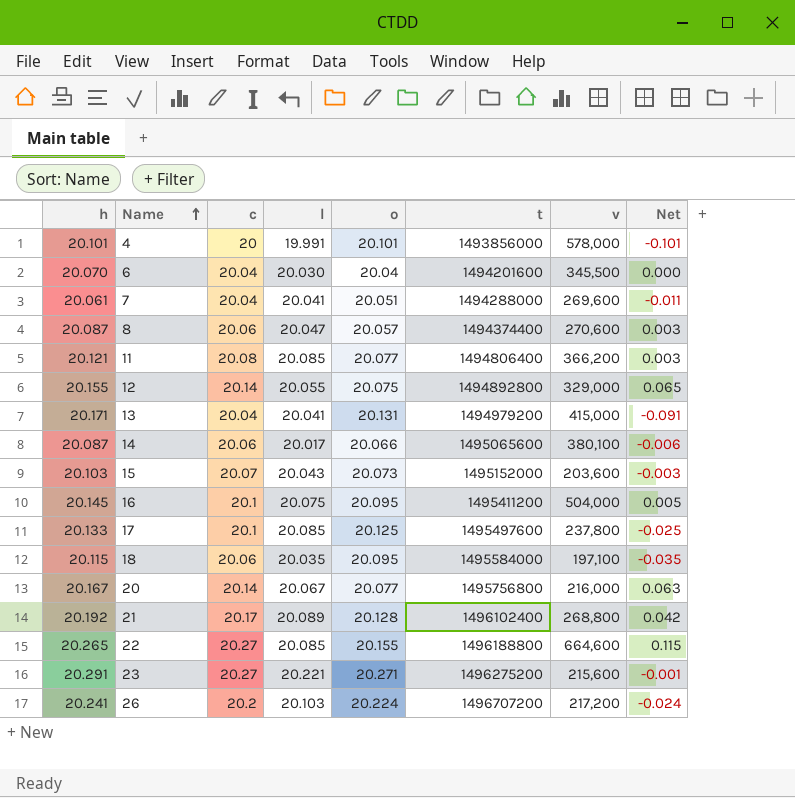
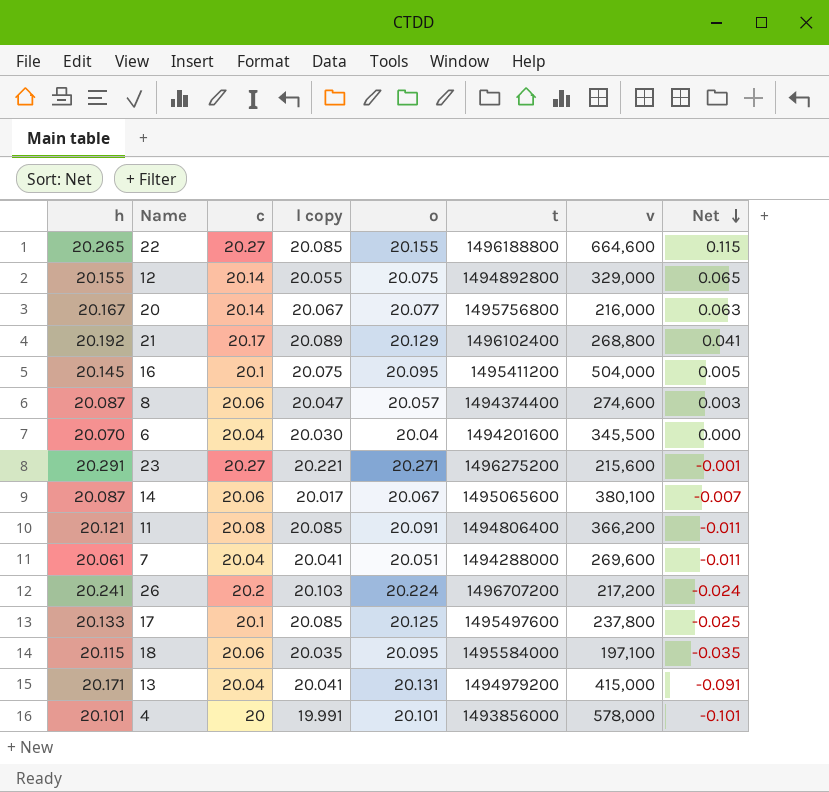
row order: Name ascending -> Net descending
column name: l -> l copy
row 15: 20.103 | 20.07 | 20.043 | 20.073 | 1495152000 | 203,600 | -0.003 -> none
21 | o: 20.128 -> 20.129
21 | Net: 0.042 -> 0.041
8 | v: 270,600 -> 274,600
14 | o: 20.066 -> 20.067
14 | Net: -0.006 -> -0.007
11 | o: 20.077 -> 20.091
11 | Net: 0.003 -> -0.011

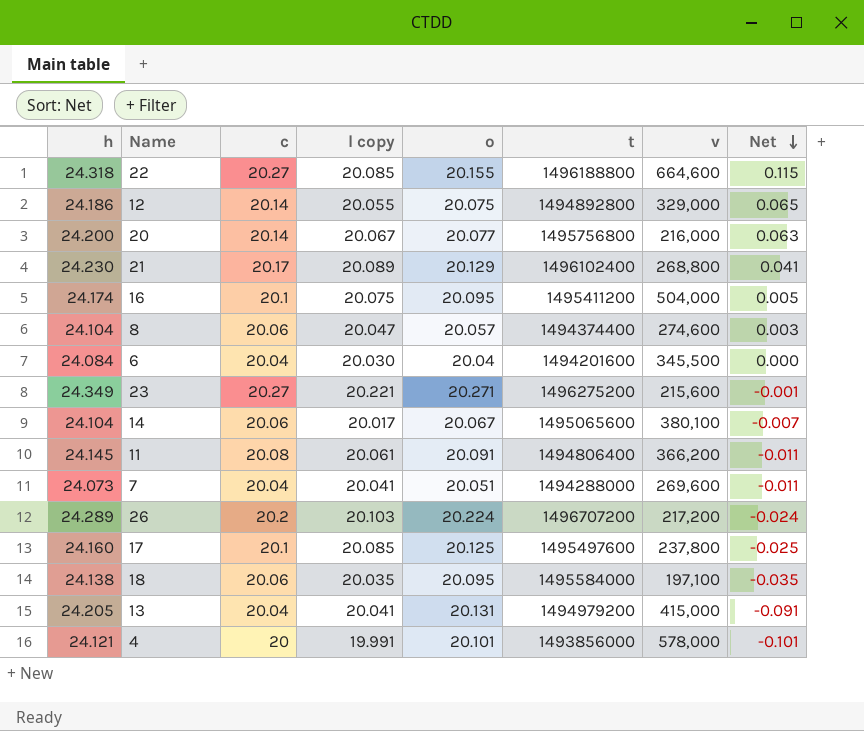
22 | h: 20.265 -> 24.318
12 | h: 20.155 -> 24.186
20 | h: 20.167 -> 24.200
21 | h: 20.192 -> 24.230
16 | h: 20.145 -> 24.174
8 | h: 20.087 -> 24.104
6 | h: 20.070 -> 24.084
23 | h: 20.291 -> 24.349
14 | h: 20.087 -> 24.104
11 | h: 20.121 -> 24.145
11 | l copy: 20.085 -> 20.061
7 | h: 20.061 -> 24.073
26 | h: 20.241 -> 24.289
17 | h: 20.133 -> 24.160
18 | h: 20.115 -> 24.138
13 | h: 20.171 -> 24.205
4 | h: 20.101 -> 24.121

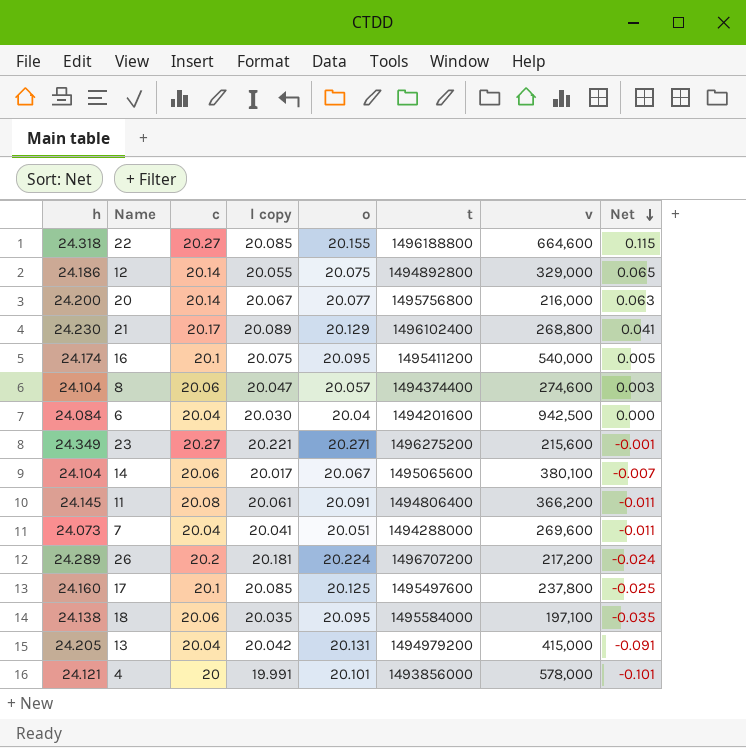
16 | v: 504,000 -> 540,000
6 | v: 345,500 -> 942,500
26 | l copy: 20.103 -> 20.181
13 | l copy: 20.041 -> 20.042

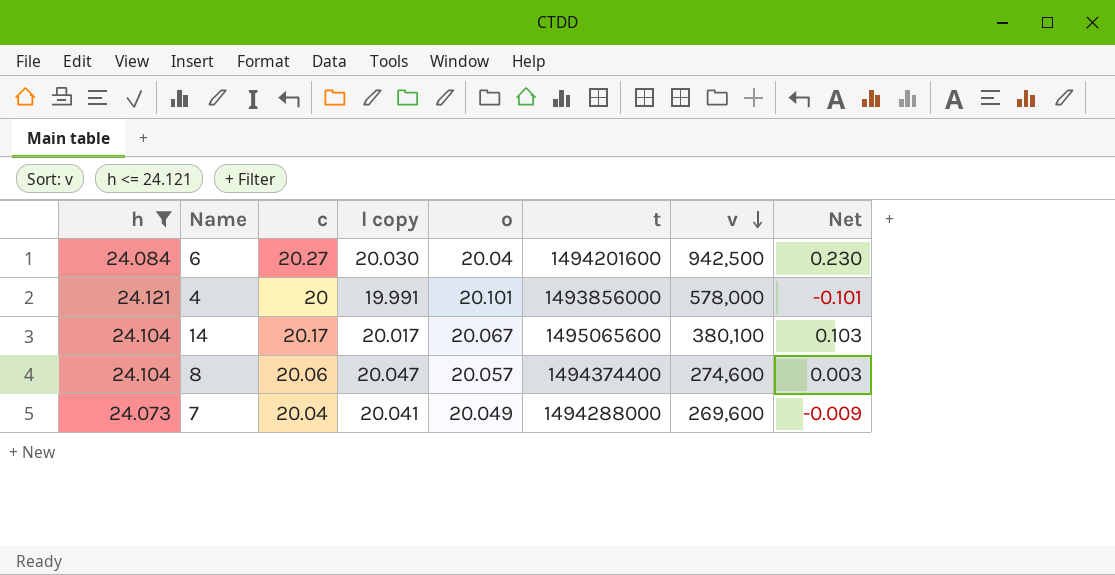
filter: none -> h <= 24.121
row order: Net descending -> v descending
6 | c: 20.04 -> 20.27
6 | Net: 0.000 -> 0.230
14 | c: 20.06 -> 20.17
14 | Net: -0.007 -> 0.103
7 | o: 20.051 -> 20.049
7 | Net: -0.011 -> -0.009

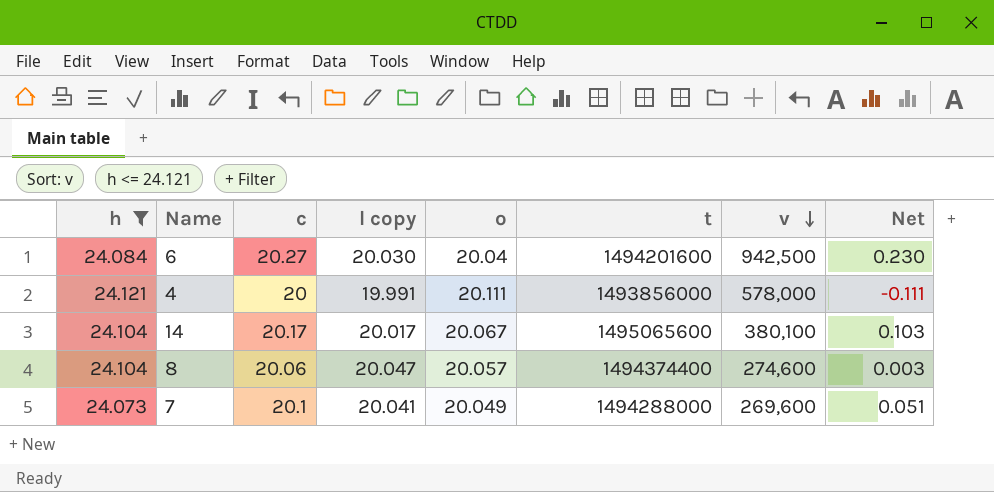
4 | o: 20.101 -> 20.111
4 | Net: -0.101 -> -0.111
7 | c: 20.04 -> 20.1
7 | Net: -0.009 -> 0.051

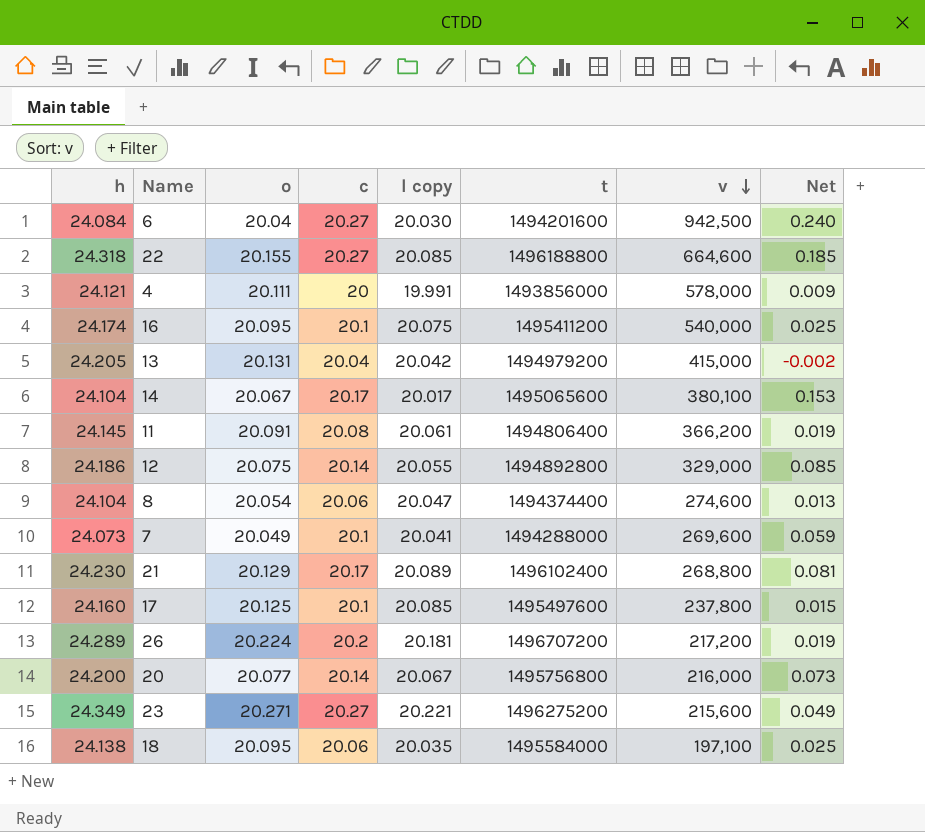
filter: h <= 24.121 -> none
column o | position: 5 -> 3
column Net | formula: [c] - [o] -> [c] - [l copy]
8 | o: 20.057 -> 20.054

